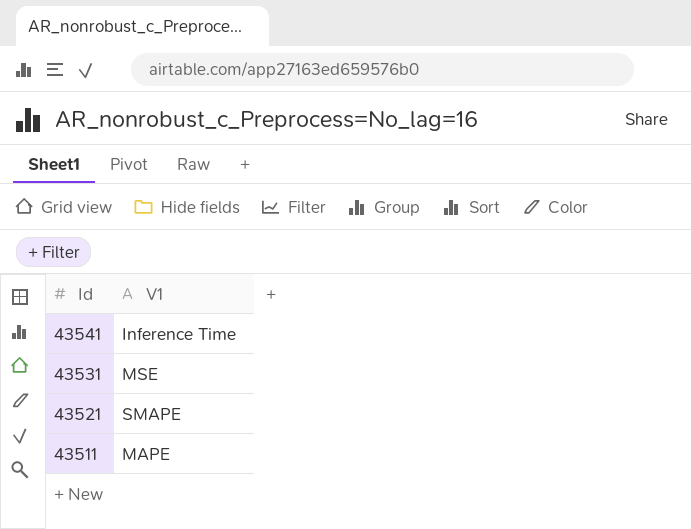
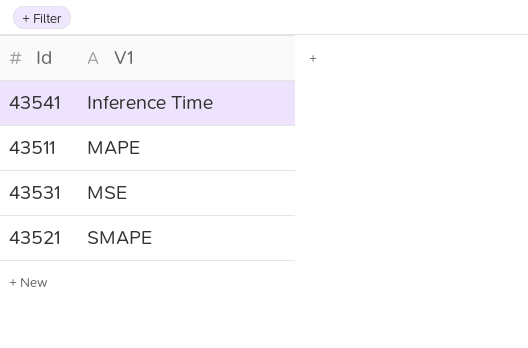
row order: Id descending -> V1 ascending

